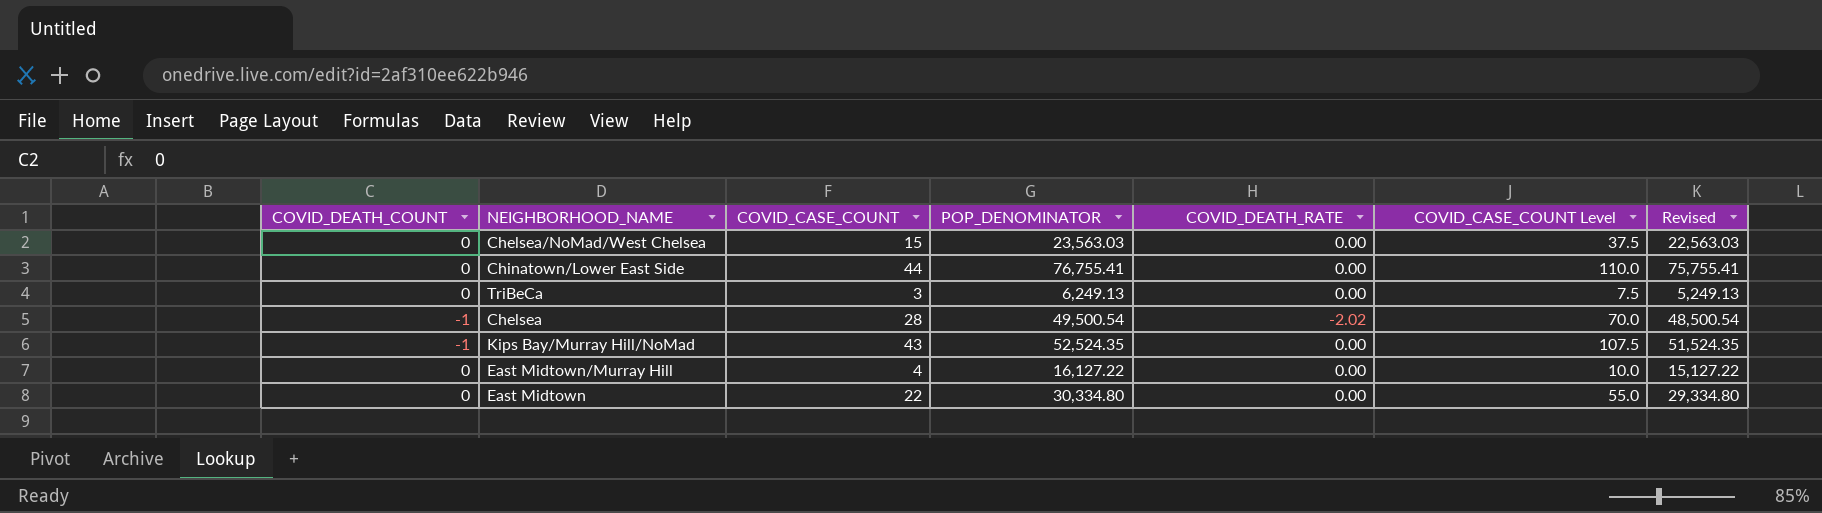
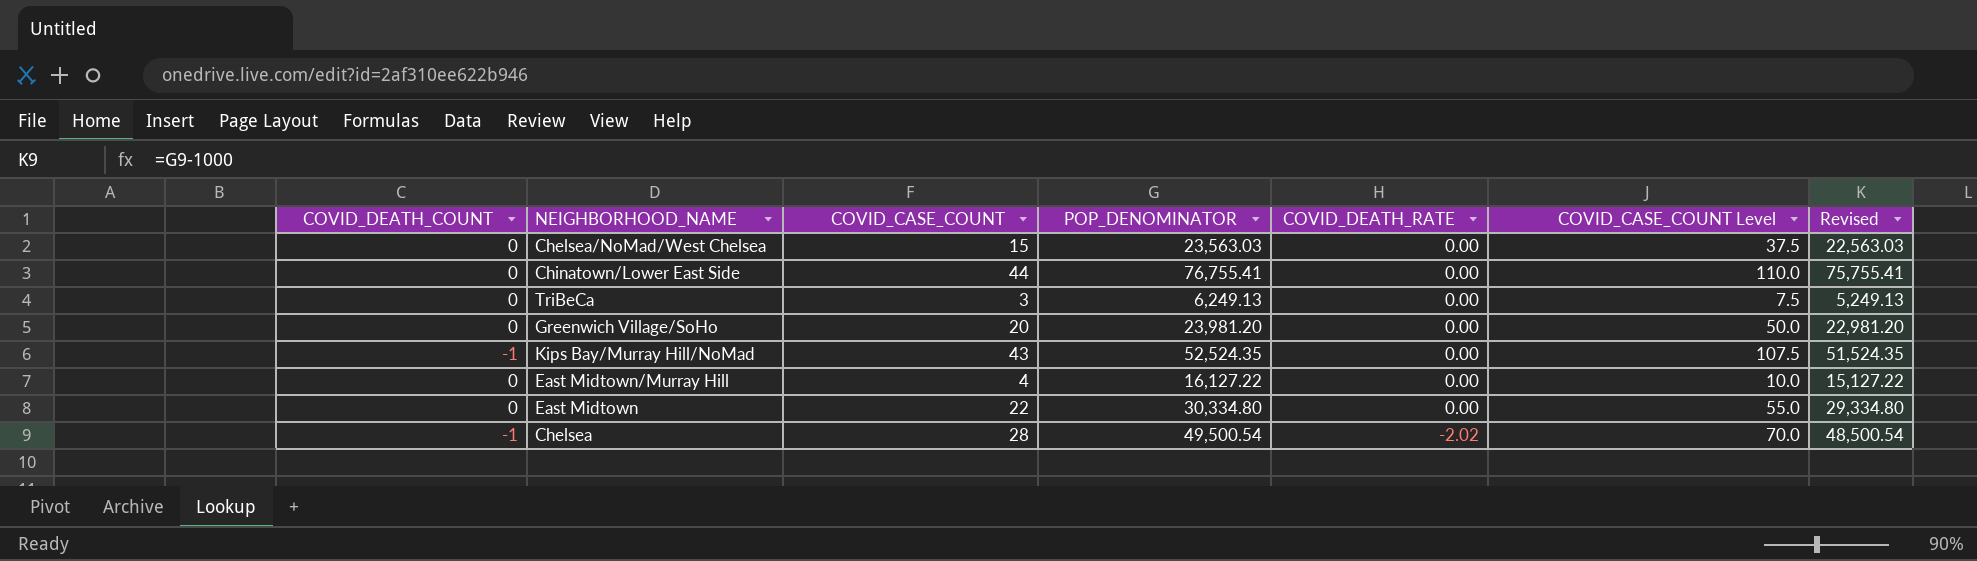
row order: none -> COVID_DEATH_RATE descending
row Greenwich Village/SoHo: none -> 0 | 20 | 23,981.20 | 0.00 | 50.0 | 22,981.20

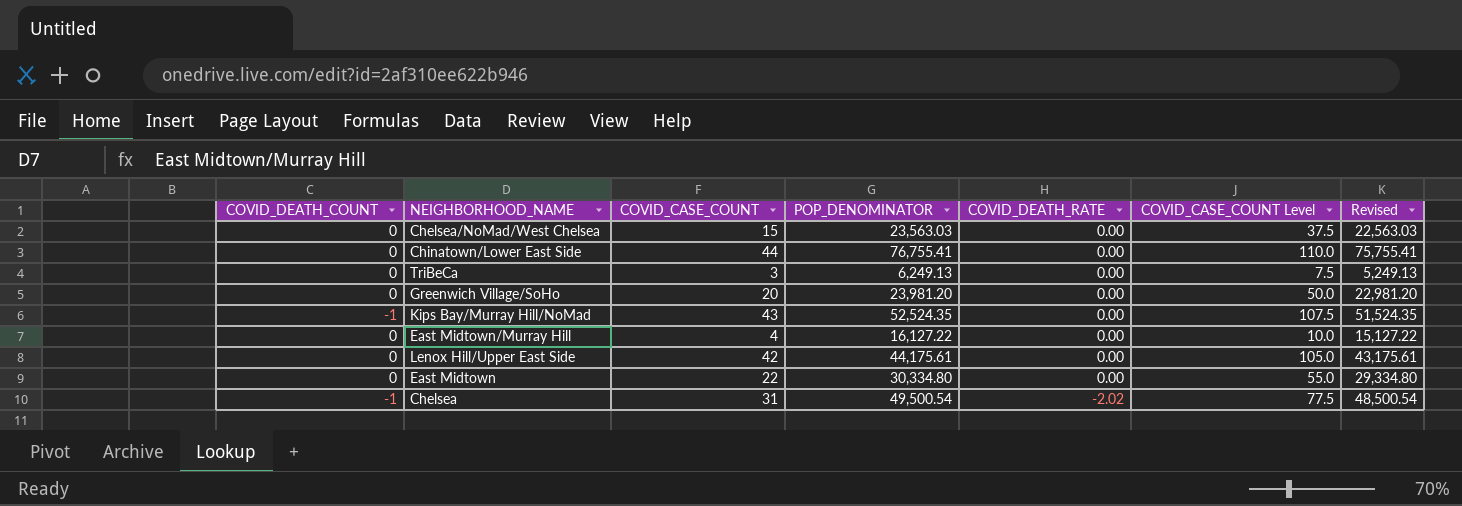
row Lenox Hill/Upper East Side: none -> 0 | 42 | 44,175.61 | 0.00 | 105.0 | 43,175.61
Chelsea | COVID_CASE_COUNT: 28 -> 31
Chelsea | COVID_CASE_COUNT Level: 70.0 -> 77.5

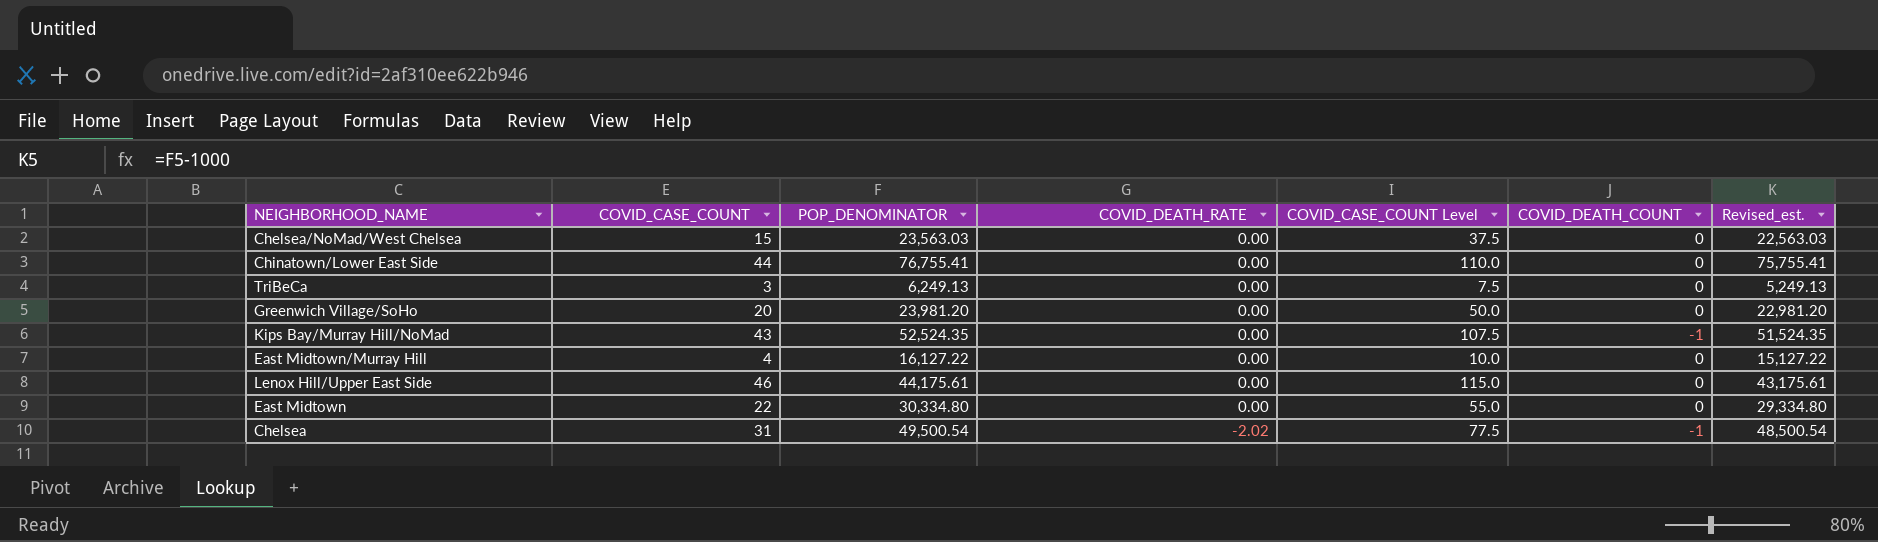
column COVID_DEATH_COUNT | position: 1 -> 6
column name: Revised -> Revised_est.
Lenox Hill/Upper East Side | COVID_CASE_COUNT: 42 -> 46
Lenox Hill/Upper East Side | COVID_CASE_COUNT Level: 105.0 -> 115.0

